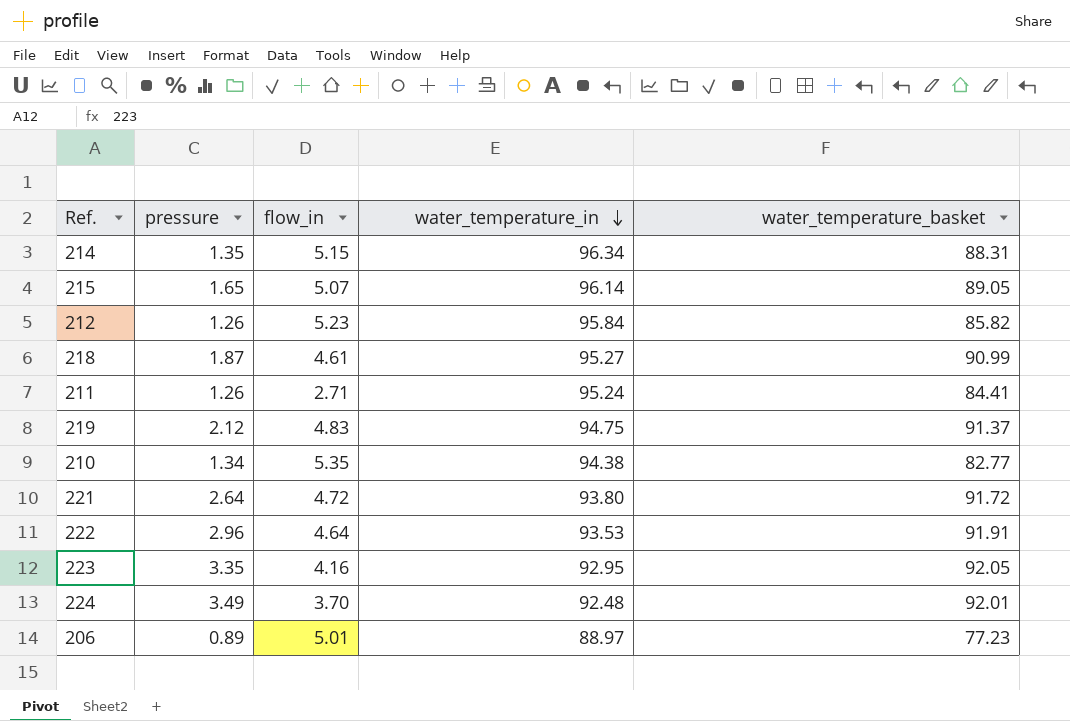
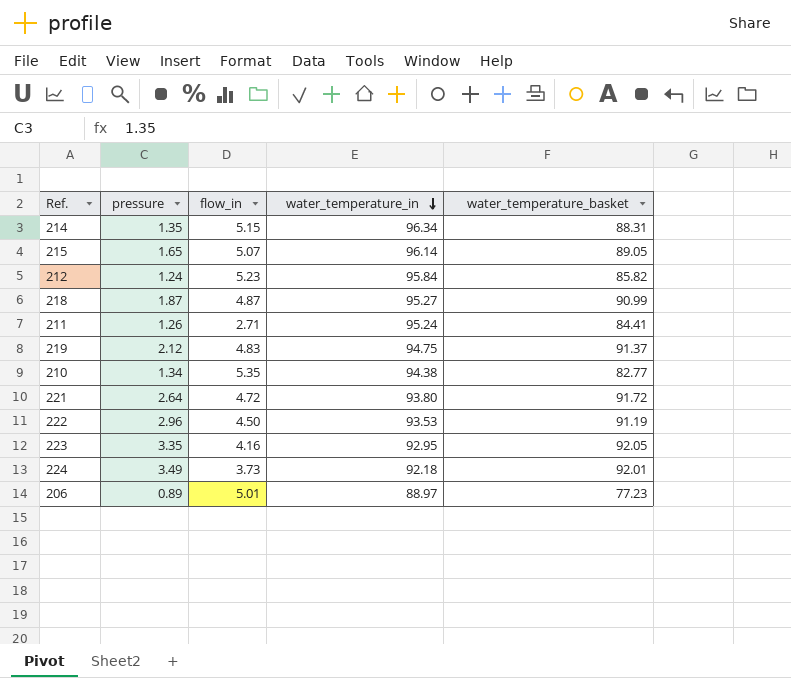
212 | pressure: 1.26 -> 1.24
218 | flow_in: 4.61 -> 4.87
222 | flow_in: 4.64 -> 4.50
222 | water_temperature_basket: 91.91 -> 91.19
224 | flow_in: 3.70 -> 3.73
224 | water_temperature_in: 92.48 -> 92.18

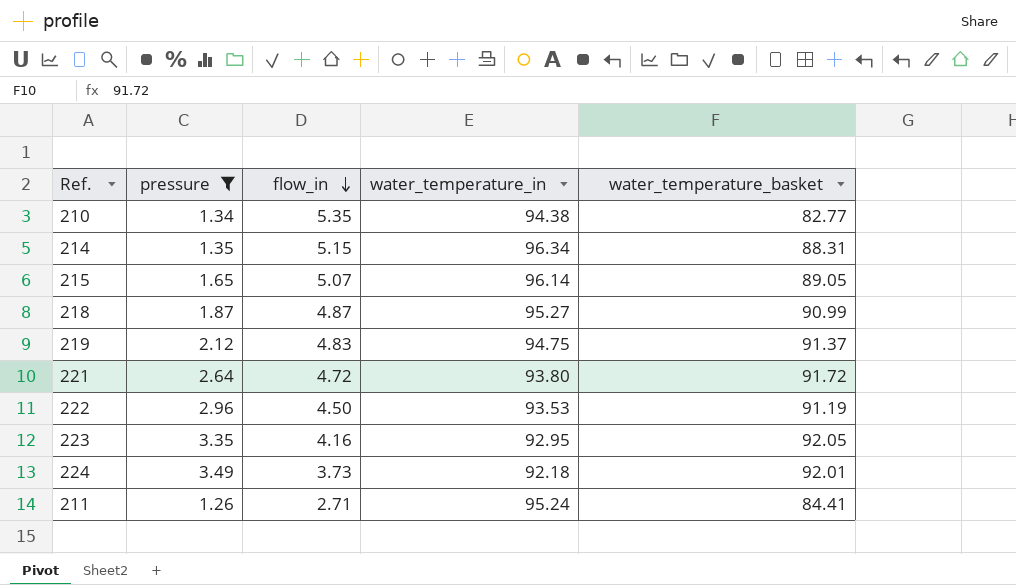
filter: none -> pressure >= 1.26
row order: water_temperature_in descending -> flow_in descending

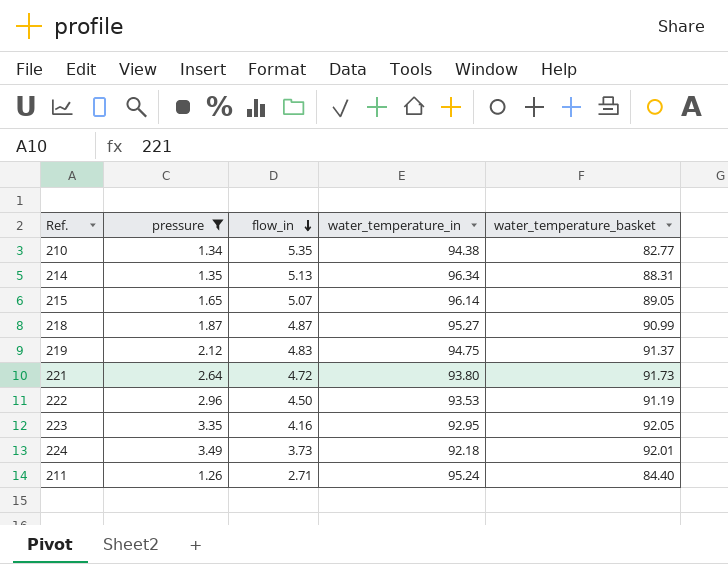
214 | flow_in: 5.15 -> 5.13
221 | water_temperature_basket: 91.72 -> 91.73
211 | water_temperature_basket: 84.41 -> 84.40

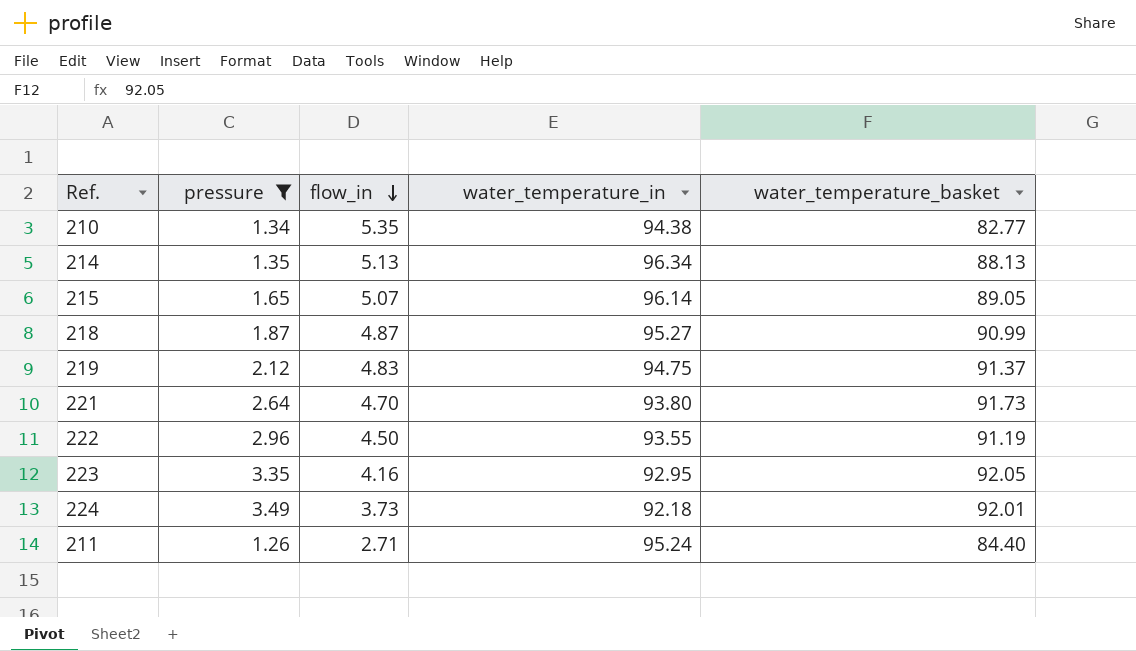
214 | water_temperature_basket: 88.31 -> 88.13
221 | flow_in: 4.72 -> 4.70
222 | water_temperature_in: 93.53 -> 93.55

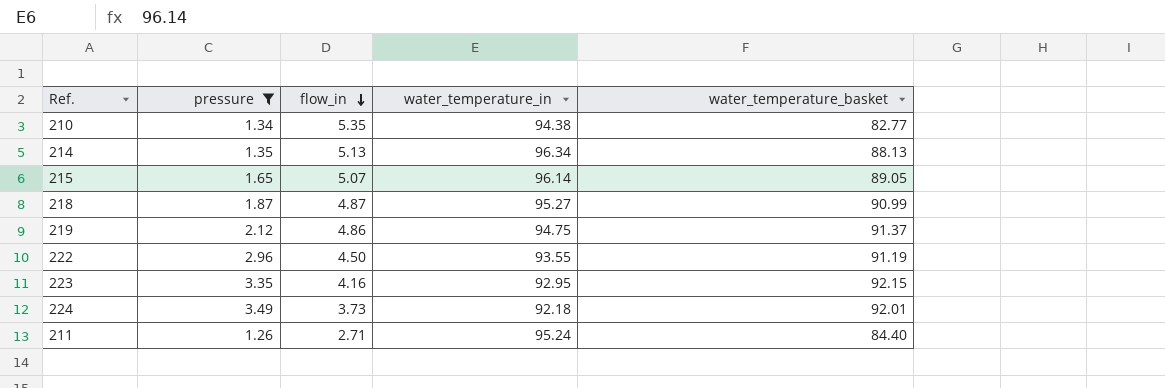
row 221: 2.64 | 4.70 | 93.80 | 91.73 -> none
219 | flow_in: 4.83 -> 4.86
223 | water_temperature_basket: 92.05 -> 92.15

